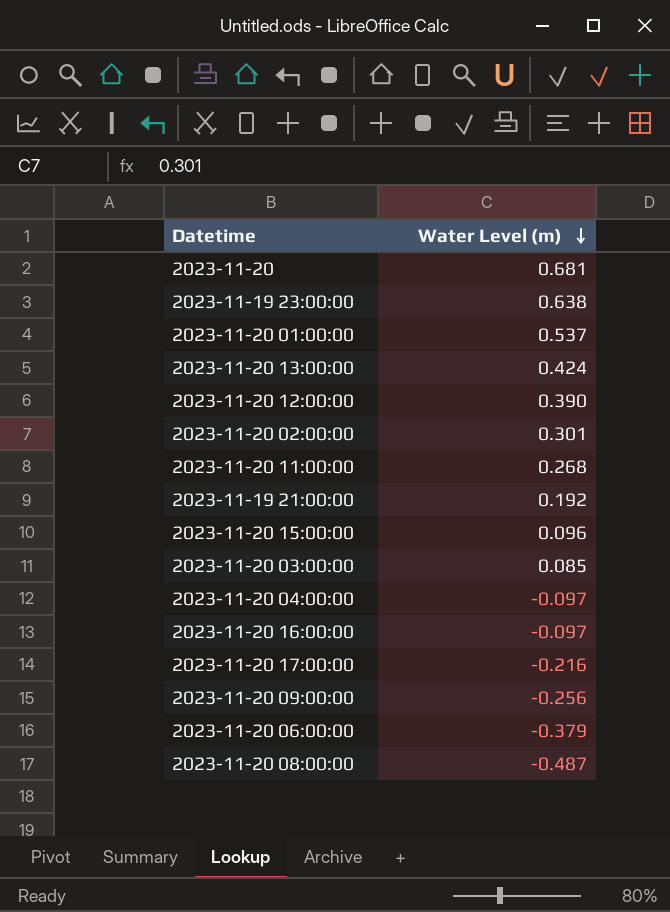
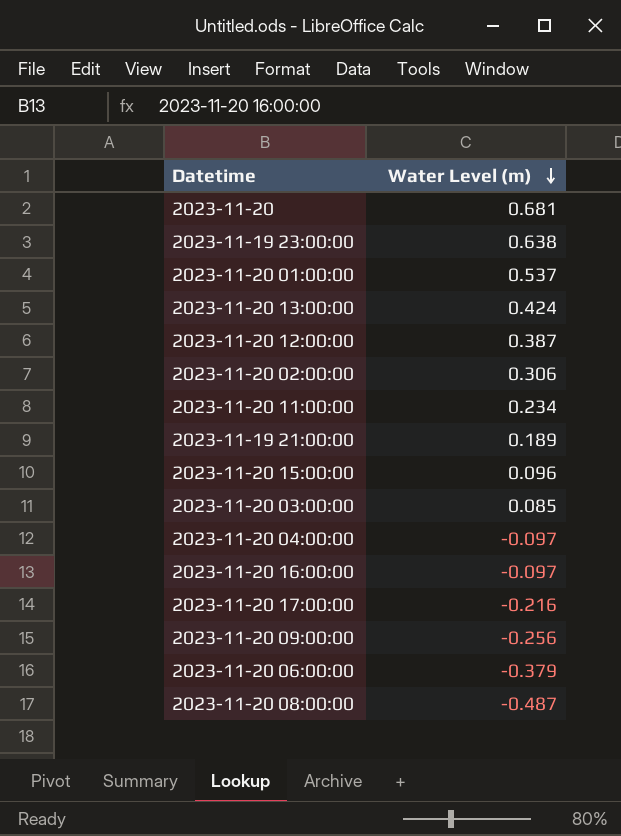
2023-11-20 12:00:00 | Water Level (m): 0.390 -> 0.387
2023-11-20 02:00:00 | Water Level (m): 0.301 -> 0.306
2023-11-20 11:00:00 | Water Level (m): 0.268 -> 0.234
2023-11-19 21:00:00 | Water Level (m): 0.192 -> 0.189

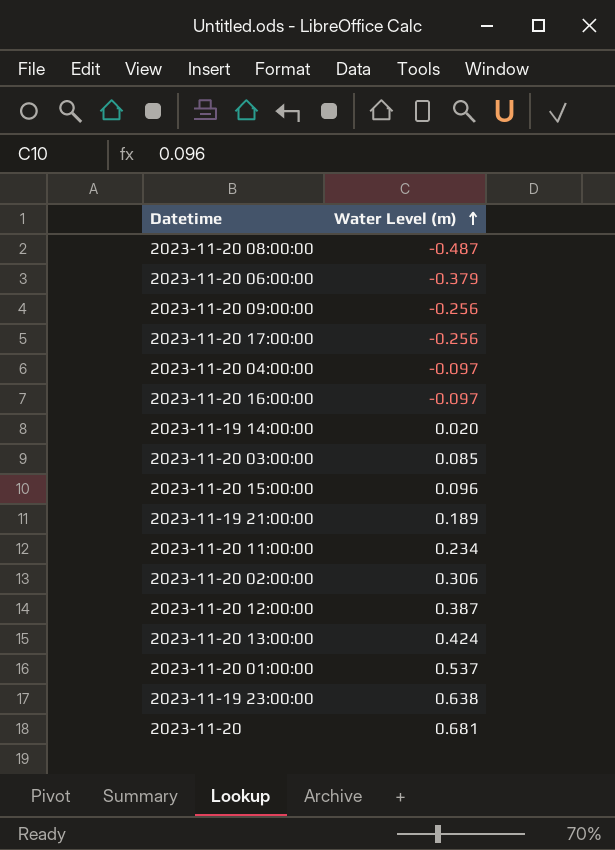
row order: Water Level (m) descending -> Water Level (m) ascending
2023-11-20 17:00:00 | Water Level (m): -0.216 -> -0.256
row 2023-11-19 14:00:00: none -> 0.020

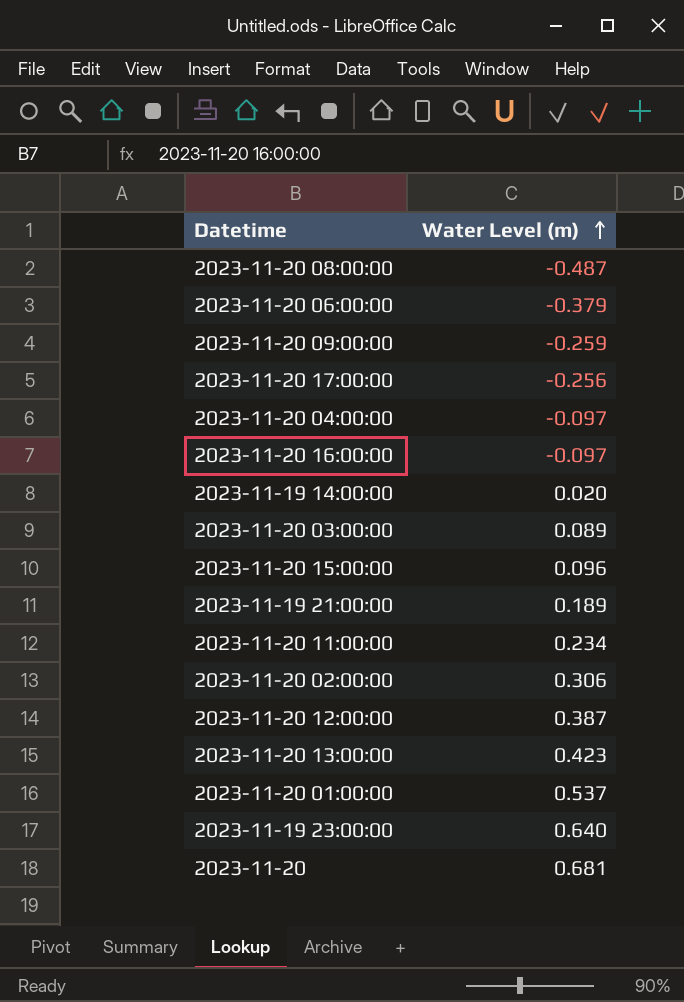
2023-11-20 09:00:00 | Water Level (m): -0.256 -> -0.259
2023-11-20 03:00:00 | Water Level (m): 0.085 -> 0.089
2023-11-20 13:00:00 | Water Level (m): 0.424 -> 0.423
2023-11-19 23:00:00 | Water Level (m): 0.638 -> 0.640

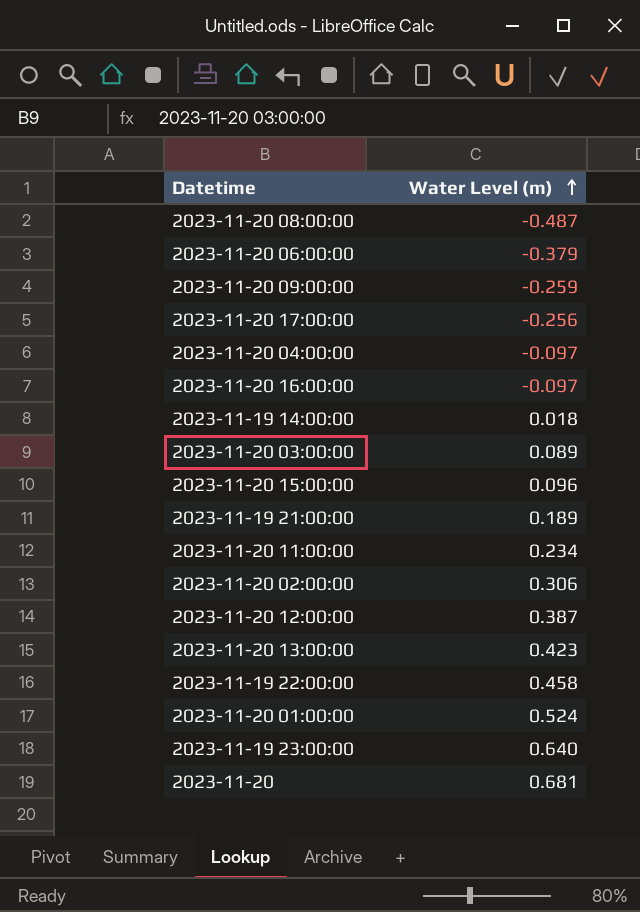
2023-11-19 14:00:00 | Water Level (m): 0.020 -> 0.018
row 2023-11-19 22:00:00: none -> 0.458
2023-11-20 01:00:00 | Water Level (m): 0.537 -> 0.524

